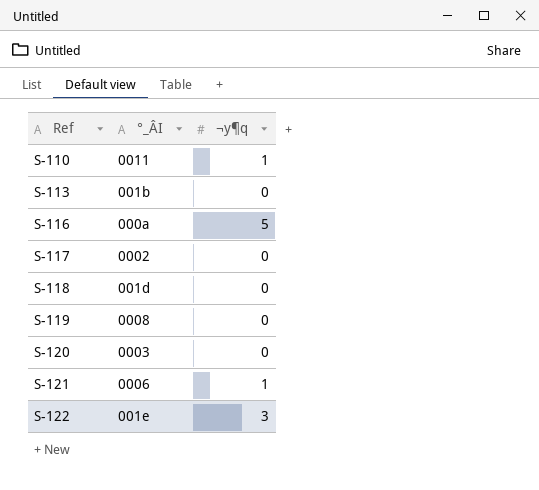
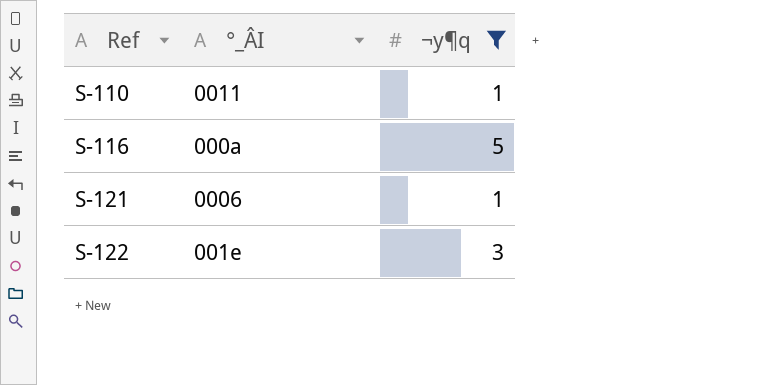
filter: none -> ¬y¶q != 0

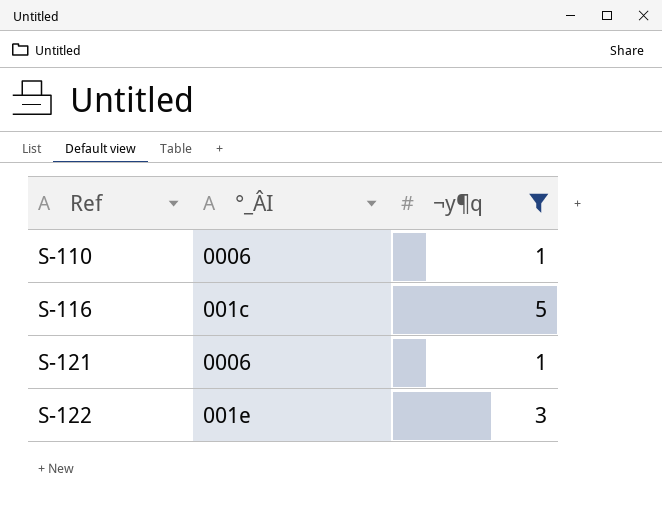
S-110 | °_ÂI: 0011 -> 0006
S-116 | °_ÂI: 000a -> 001c

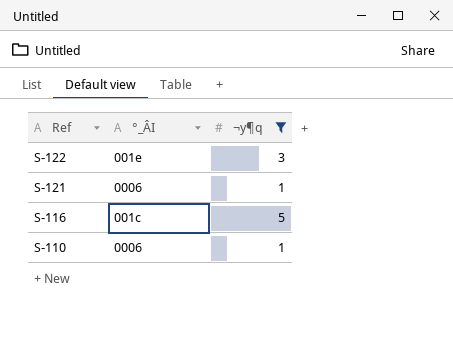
row order: Ref ascending -> Ref descending

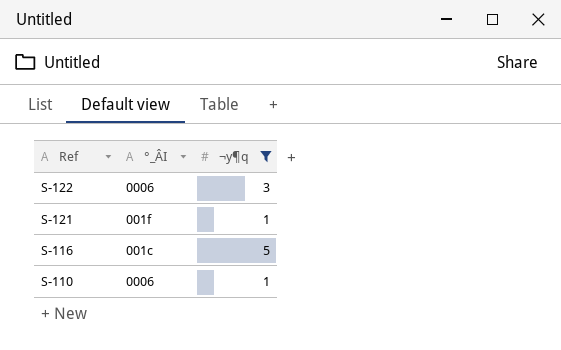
S-122 | °_ÂI: 001e -> 0006
S-121 | °_ÂI: 0006 -> 001f

